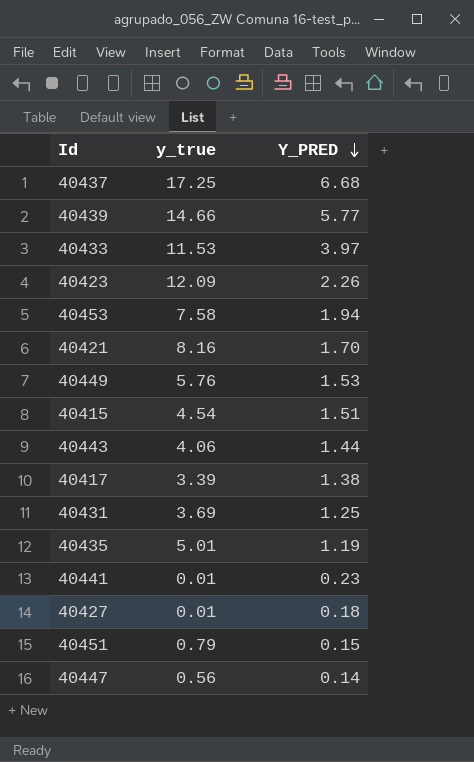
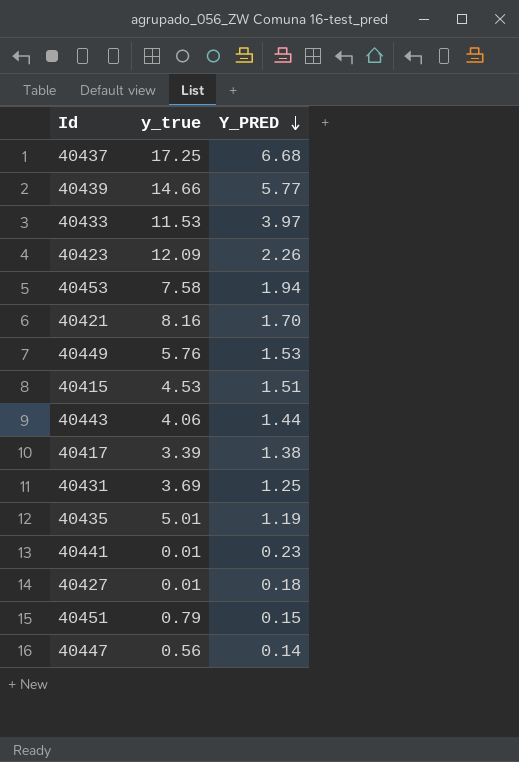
40415 | y_true: 4.54 -> 4.53

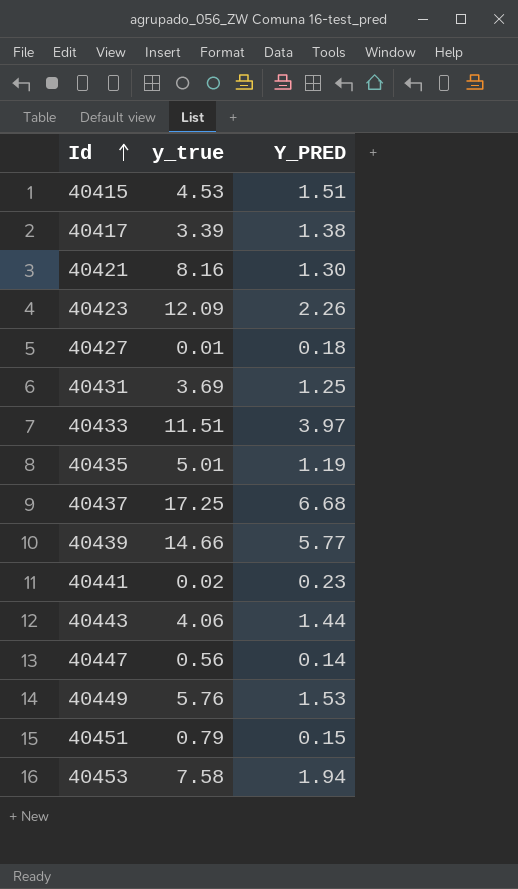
row order: Y_PRED descending -> Id ascending
40421 | Y_PRED: 1.70 -> 1.30
40433 | y_true: 11.53 -> 11.51
40441 | y_true: 0.01 -> 0.02

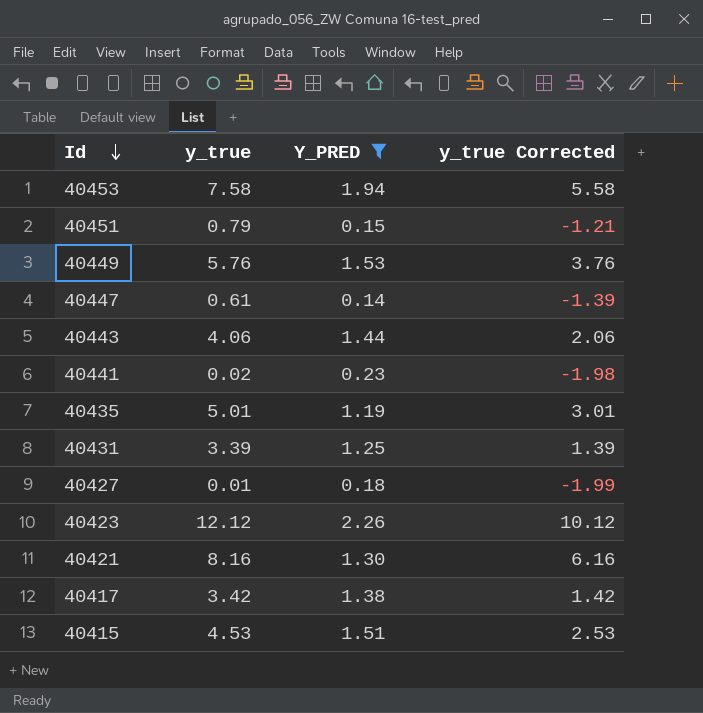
filter: none -> Y_PRED <= 2.26
row order: Id ascending -> Id descending
column y_true Corrected | formula: none -> [y_true] - 2
40447 | y_true: 0.56 -> 0.61
40431 | y_true: 3.69 -> 3.39
40423 | y_true: 12.09 -> 12.12
40417 | y_true: 3.39 -> 3.42

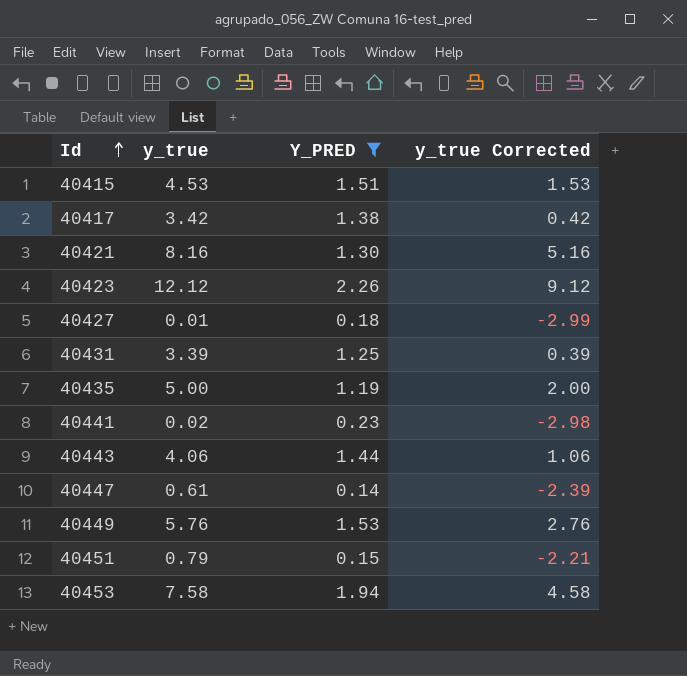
row order: Id descending -> Id ascending
column y_true Corrected | formula: [y_true] - 2 -> [y_true] - 3
40435 | y_true: 5.01 -> 5.00

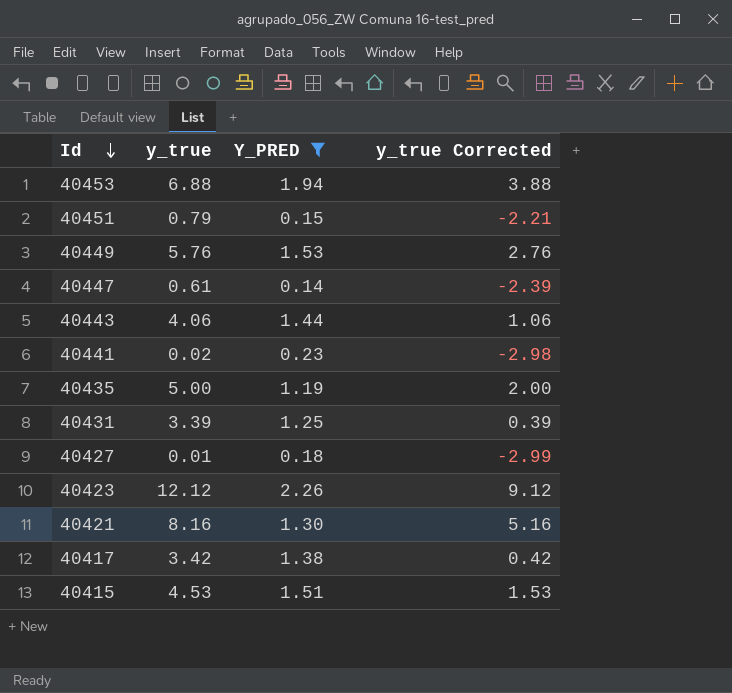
row order: Id ascending -> Id descending
40453 | y_true: 7.58 -> 6.88
40453 | y_true Corrected: 4.58 -> 3.88

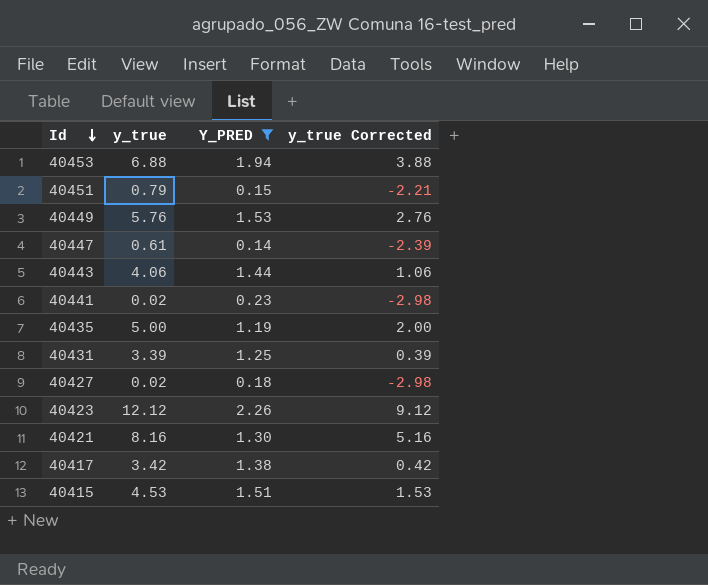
40427 | y_true: 0.01 -> 0.02
40427 | y_true Corrected: -2.99 -> -2.98

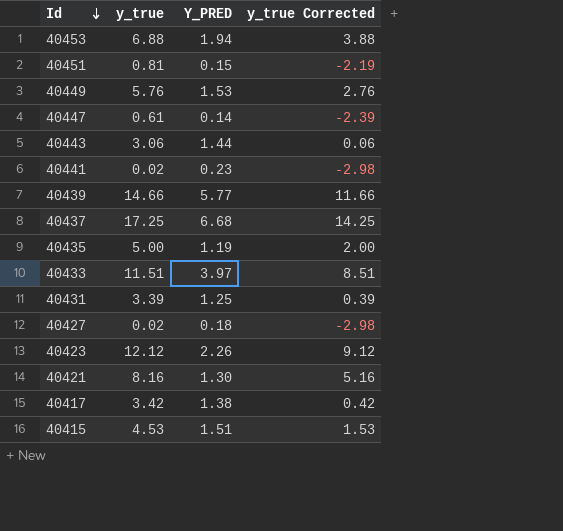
filter: Y_PRED <= 2.26 -> none
40451 | y_true: 0.79 -> 0.81
40451 | y_true Corrected: -2.21 -> -2.19
40443 | y_true: 4.06 -> 3.06
40443 | y_true Corrected: 1.06 -> 0.06

